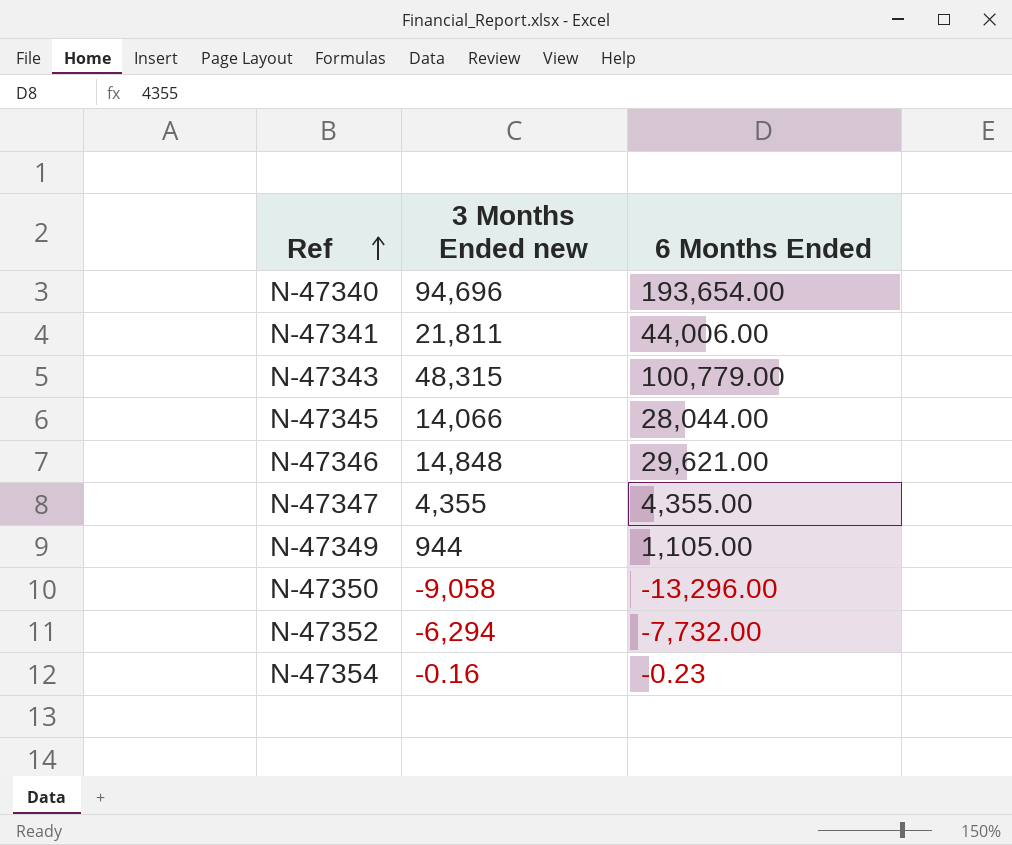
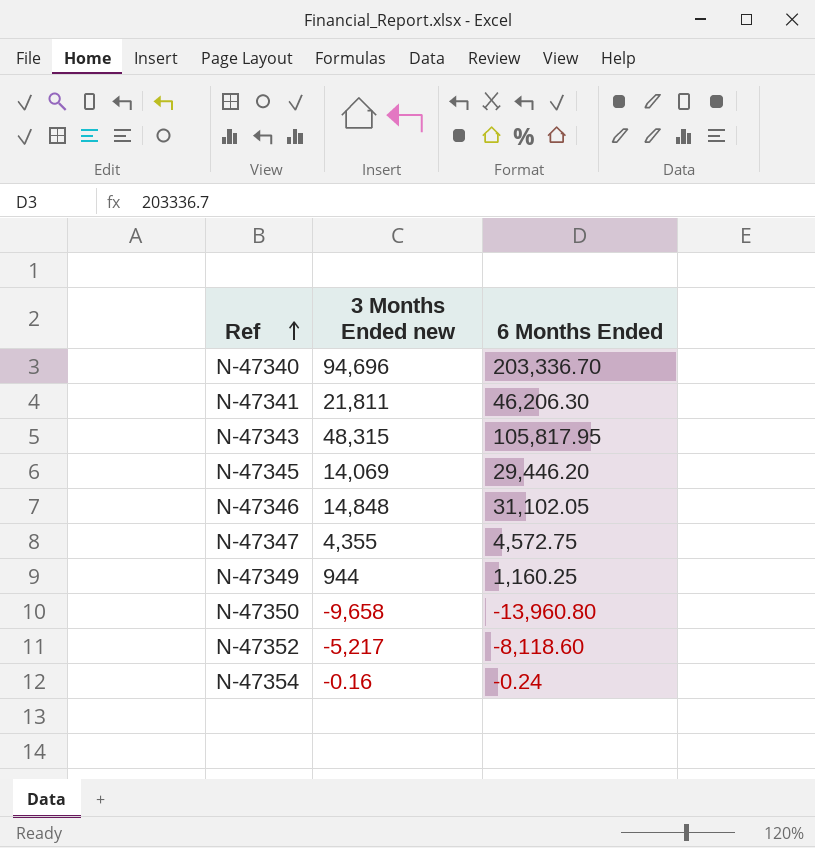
N-47340 | 6 Months Ended: 193,654.00 -> 203,336.70
N-47341 | 6 Months Ended: 44,006.00 -> 46,206.30
N-47343 | 6 Months Ended: 100,779.00 -> 105,817.95
N-47345 | 3 Months Ended new: 14,066 -> 14,069
N-47345 | 6 Months Ended: 28,044.00 -> 29,446.20
N-47346 | 6 Months Ended: 29,621.00 -> 31,102.05
N-47347 | 6 Months Ended: 4,355.00 -> 4,572.75
N-47349 | 6 Months Ended: 1,105.00 -> 1,160.25
N-47350 | 3 Months Ended new: -9,058 -> -9,658
N-47350 | 6 Months Ended: -13,296.00 -> -13,960.80
N-47352 | 3 Months Ended new: -6,294 -> -5,217
N-47352 | 6 Months Ended: -7,732.00 -> -8,118.60
N-47354 | 6 Months Ended: -0.23 -> -0.24

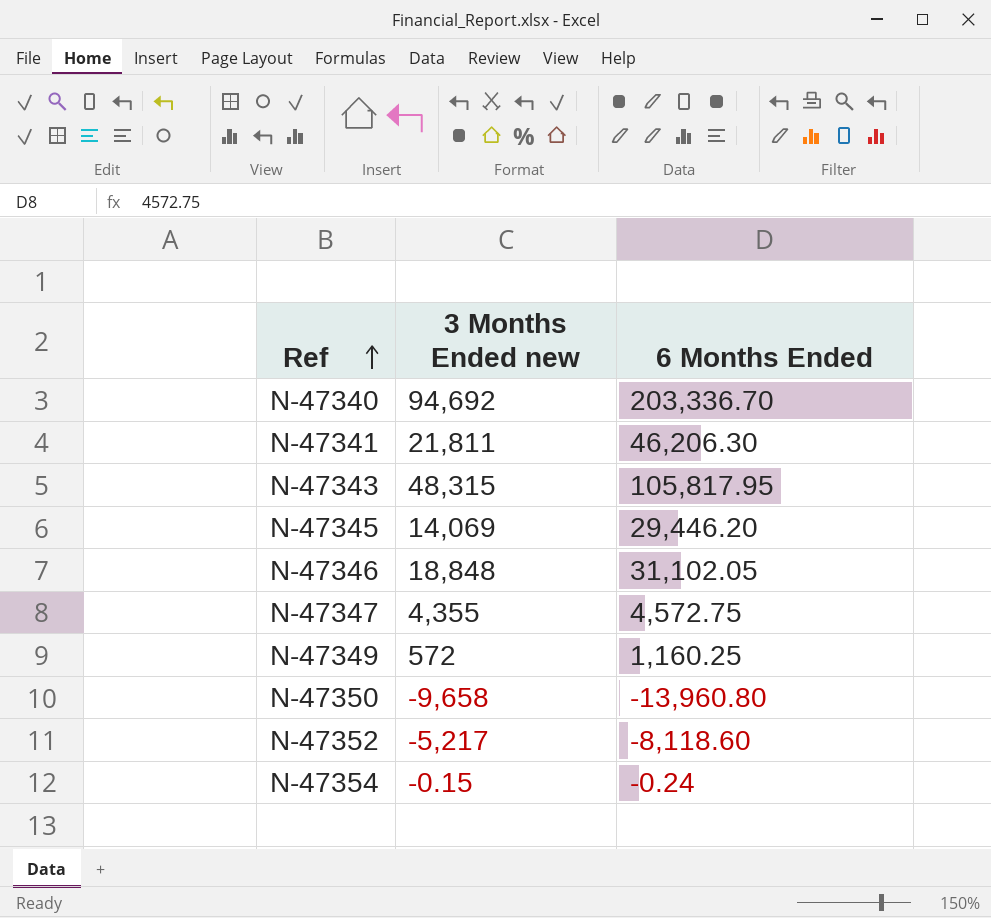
N-47340 | 3 Months Ended new: 94,696 -> 94,692
N-47346 | 3 Months Ended new: 14,848 -> 18,848
N-47349 | 3 Months Ended new: 944 -> 572
N-47354 | 3 Months Ended new: -0.16 -> -0.15

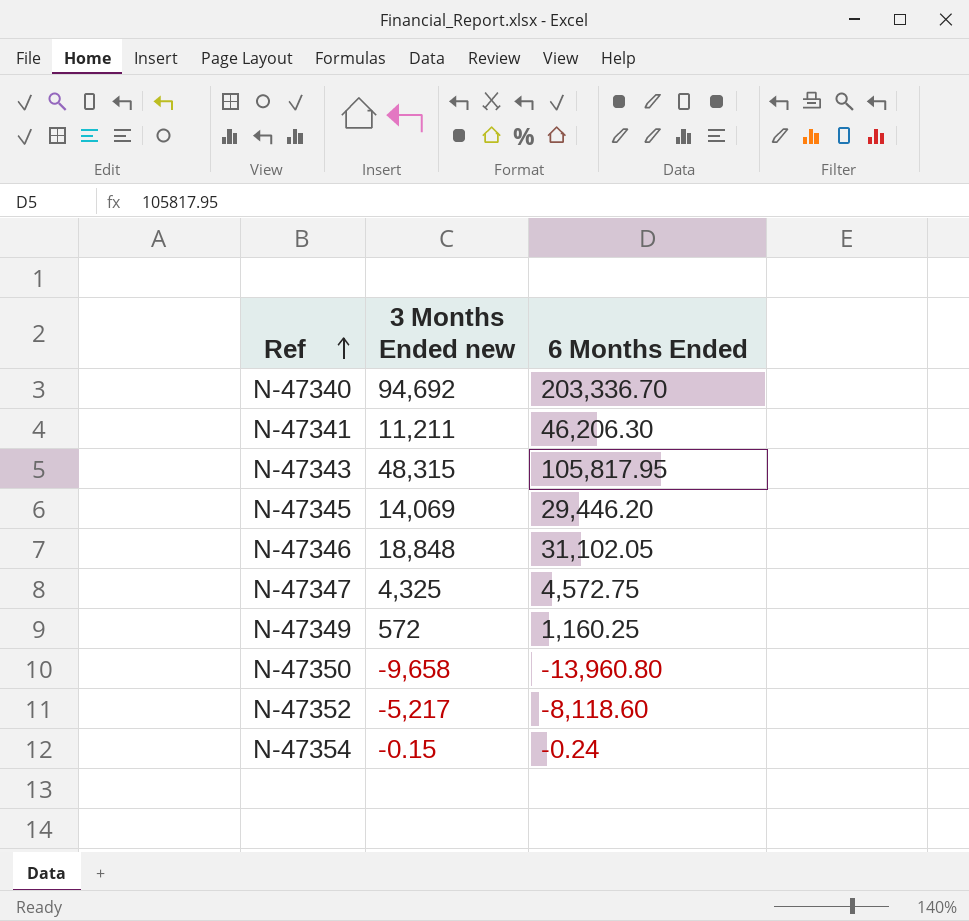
N-47341 | 3 Months Ended new: 21,811 -> 11,211
N-47347 | 3 Months Ended new: 4,355 -> 4,325

